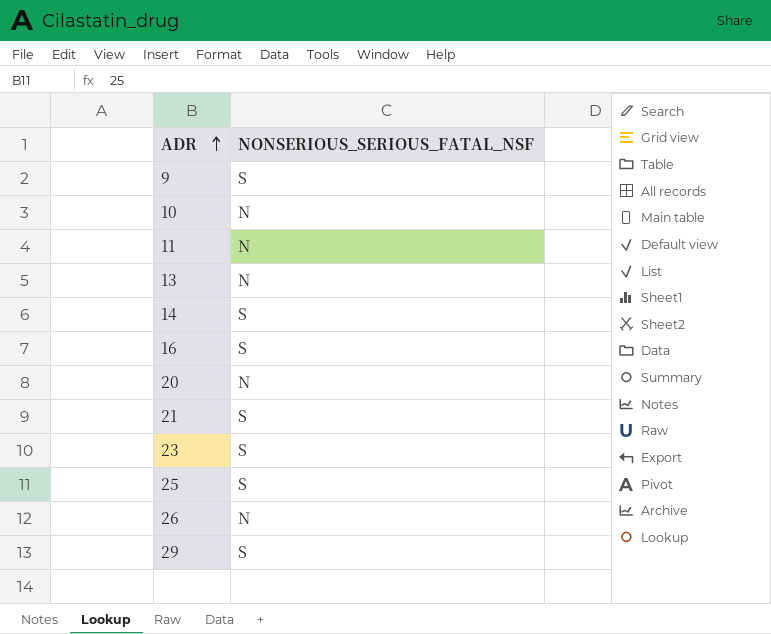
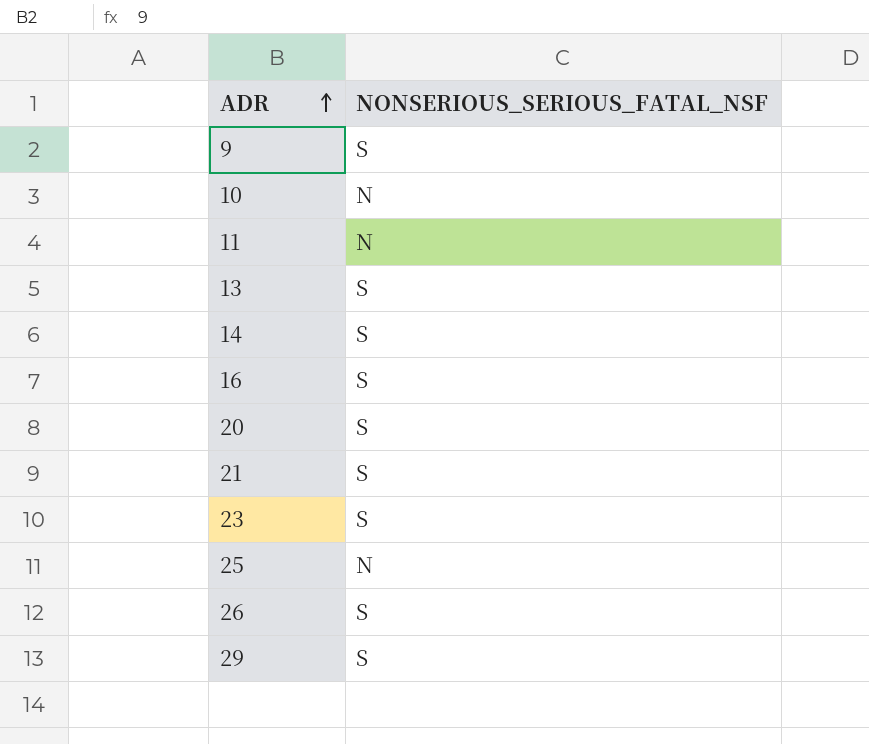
13 | NONSERIOUS_SERIOUS_FATAL_NSF: N -> S
20 | NONSERIOUS_SERIOUS_FATAL_NSF: N -> S
25 | NONSERIOUS_SERIOUS_FATAL_NSF: S -> N
26 | NONSERIOUS_SERIOUS_FATAL_NSF: N -> S

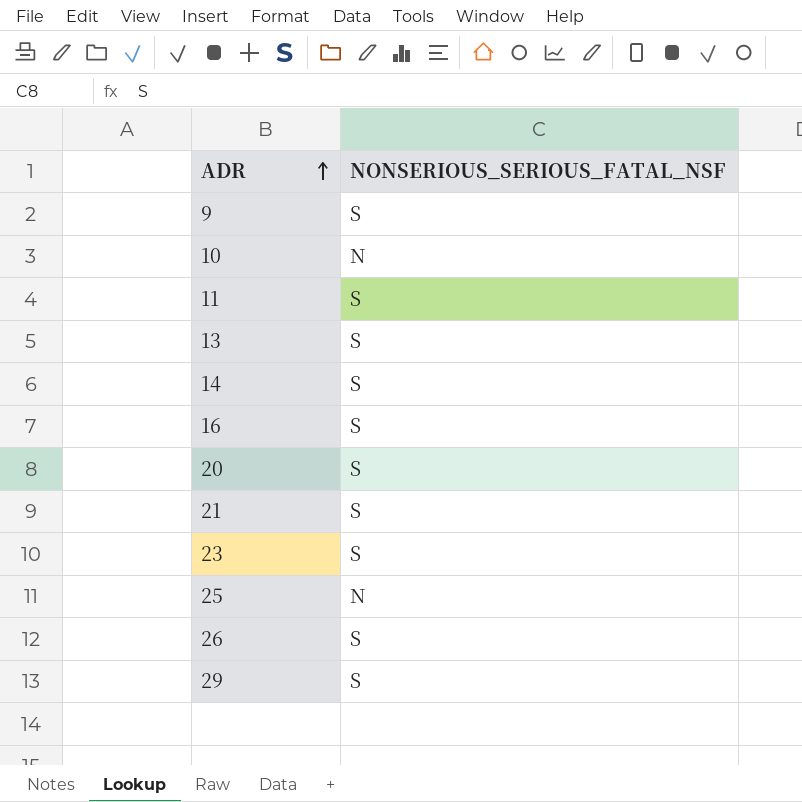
11 | NONSERIOUS_SERIOUS_FATAL_NSF: N -> S

